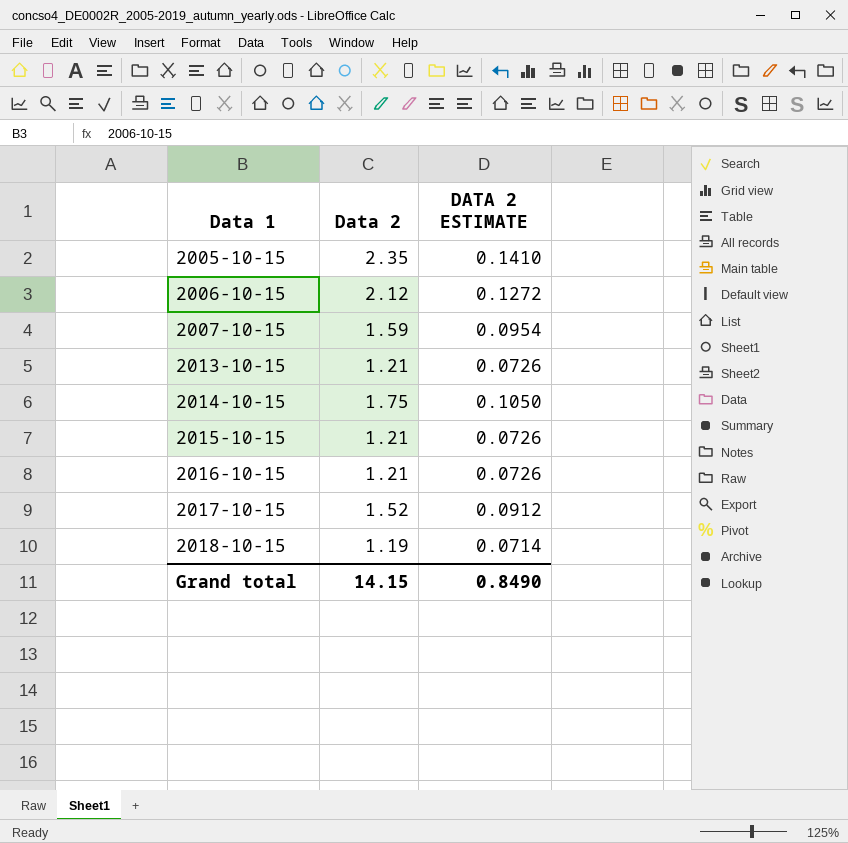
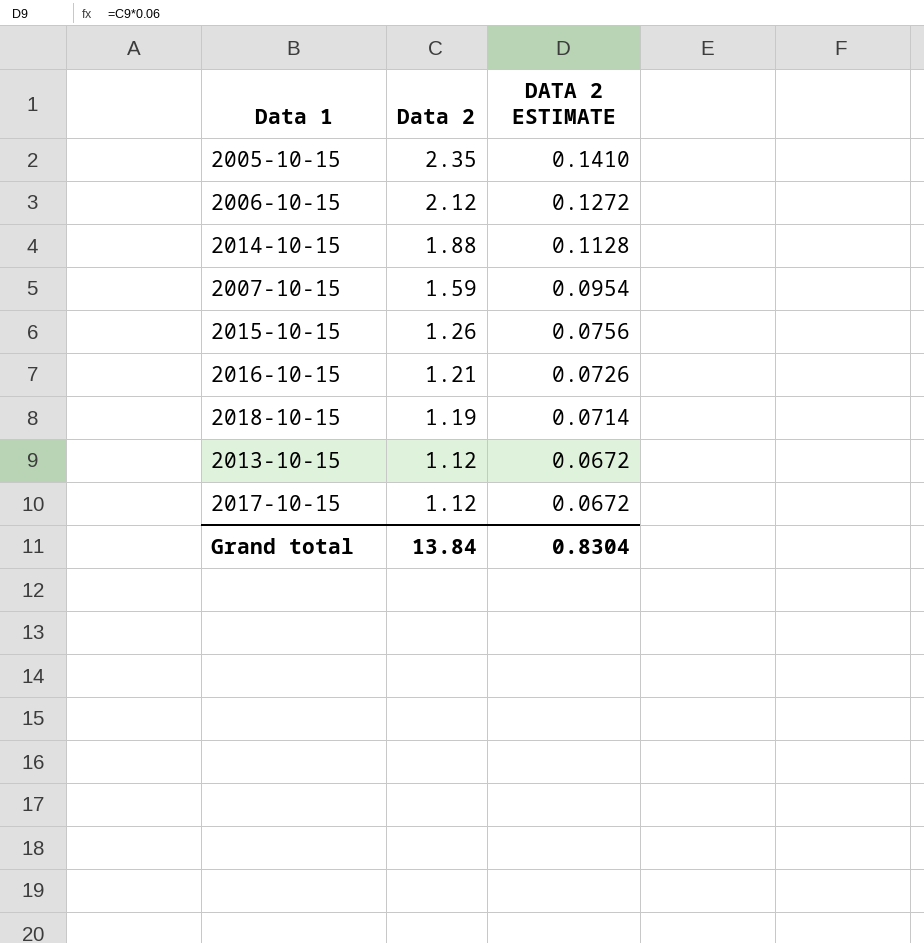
row order: Data 1 ascending -> Data 2 descending
2014-10-15 | Data 2: 1.75 -> 1.88
2014-10-15 | DATA 2 ESTIMATE: 0.1050 -> 0.1128
2015-10-15 | Data 2: 1.21 -> 1.26
2015-10-15 | DATA 2 ESTIMATE: 0.0726 -> 0.0756
2013-10-15 | Data 2: 1.21 -> 1.12
2013-10-15 | DATA 2 ESTIMATE: 0.0726 -> 0.0672
2017-10-15 | Data 2: 1.52 -> 1.12
2017-10-15 | DATA 2 ESTIMATE: 0.0912 -> 0.0672
Grand total | Data 2: 14.15 -> 13.84
Grand total | DATA 2 ESTIMATE: 0.8490 -> 0.8304

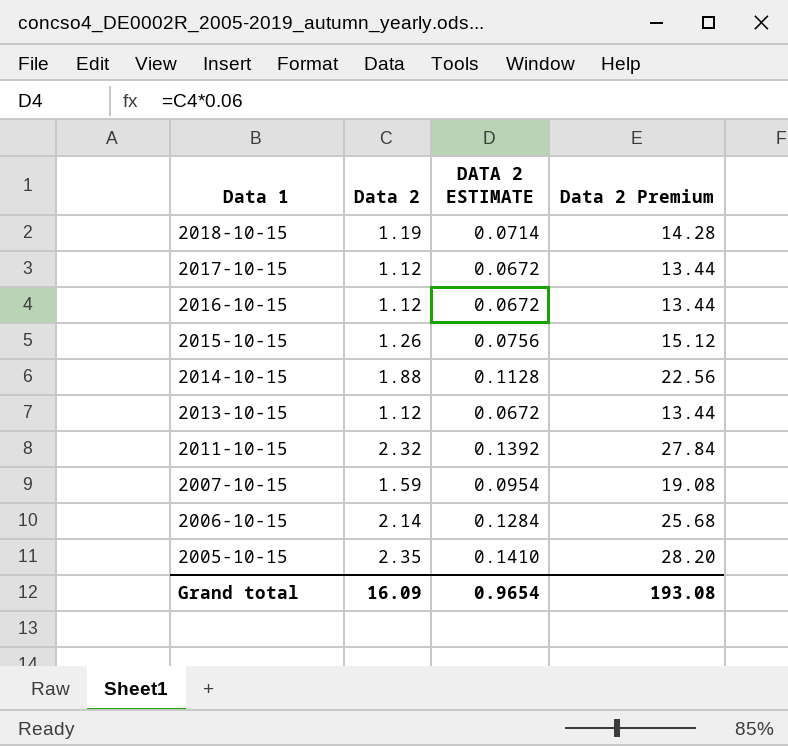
row order: Data 2 descending -> Data 1 descending
column Data 2 Premium | formula: none -> [Data 2] * 12
2016-10-15 | Data 2: 1.21 -> 1.12
2016-10-15 | DATA 2 ESTIMATE: 0.0726 -> 0.0672
row 2011-10-15: none -> 2.32 | 0.1392 | 27.84
2006-10-15 | Data 2: 2.12 -> 2.14
2006-10-15 | DATA 2 ESTIMATE: 0.1272 -> 0.1284
Grand total | Data 2: 13.84 -> 16.09
Grand total | DATA 2 ESTIMATE: 0.8304 -> 0.9654

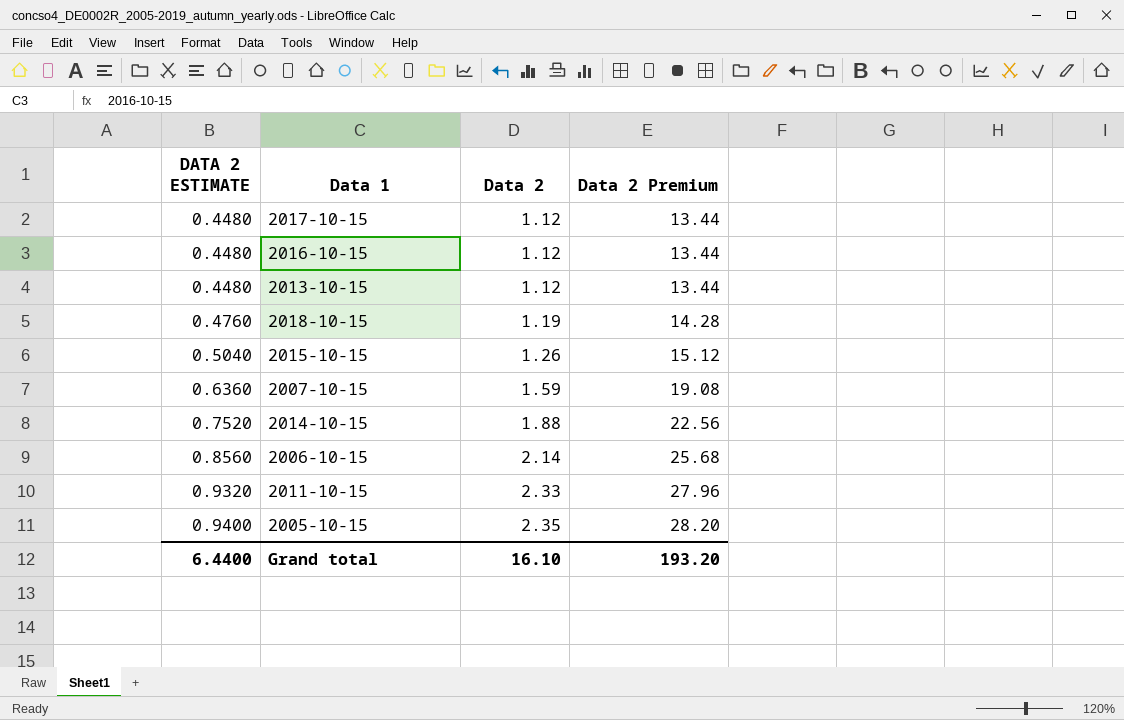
row order: Data 1 descending -> DATA 2 ESTIMATE ascending
column DATA 2 ESTIMATE | formula: [Data 2] * 0.06 -> [Data 2] * 0.4
column DATA 2 ESTIMATE | position: 3 -> 1
2011-10-15 | Data 2: 2.32 -> 2.33
2011-10-15 | Data 2 Premium: 27.84 -> 27.96
Grand total | DATA 2 ESTIMATE: 0.9654 -> 6.4400
Grand total | Data 2: 16.09 -> 16.10
Grand total | Data 2 Premium: 193.08 -> 193.20

